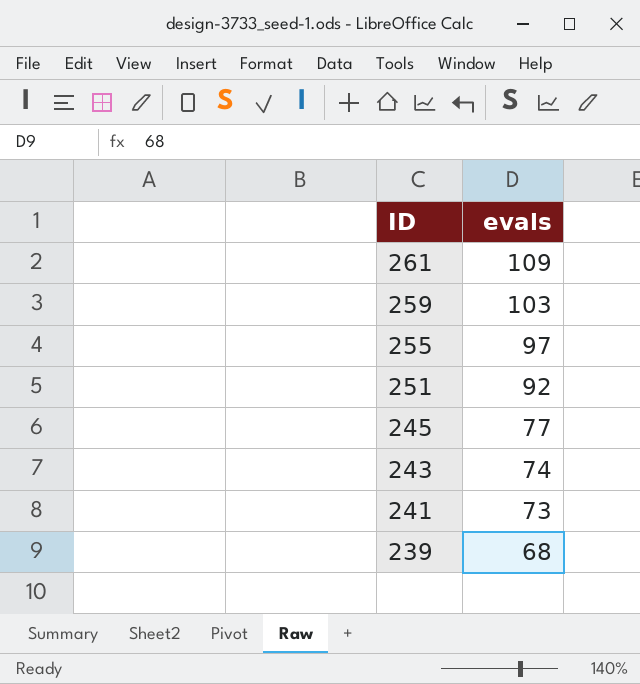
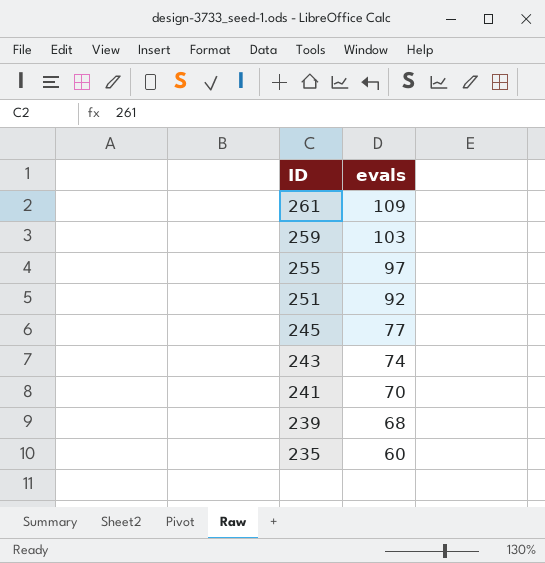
241 | evals: 73 -> 70
row 235: none -> 60

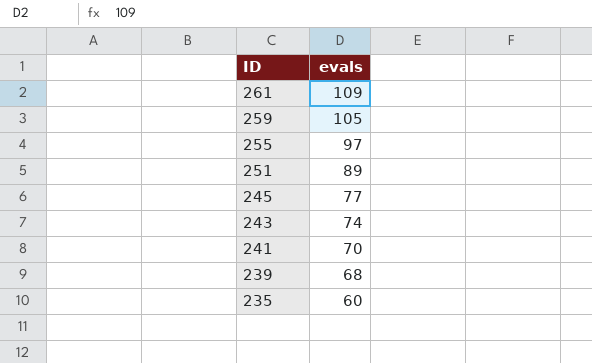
259 | evals: 103 -> 105
251 | evals: 92 -> 89

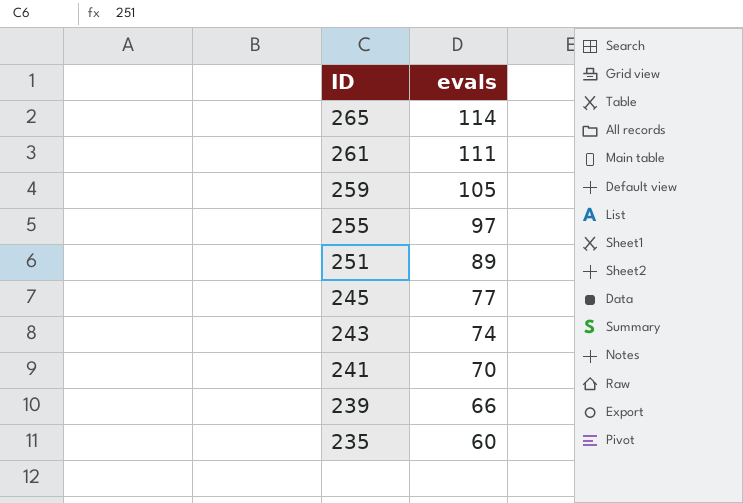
row 265: none -> 114
261 | evals: 109 -> 111
239 | evals: 68 -> 66

